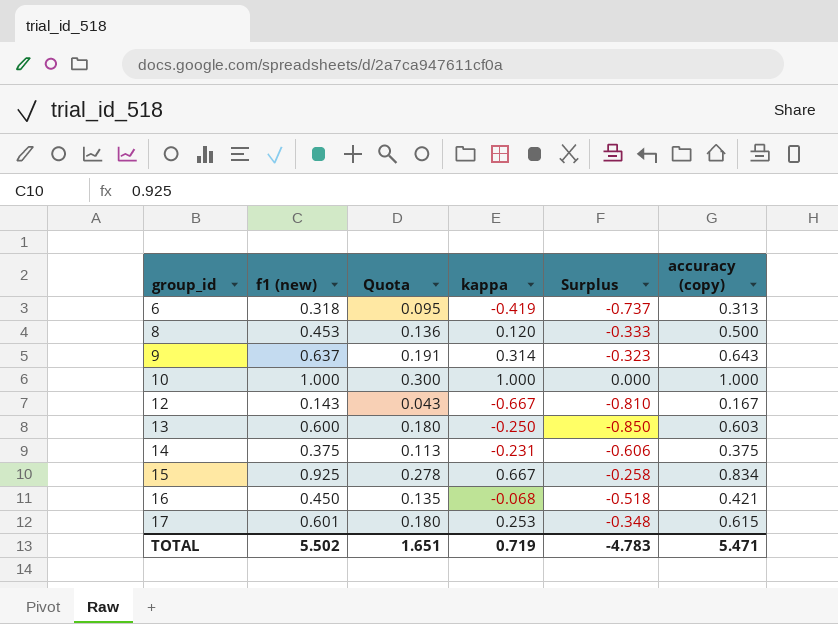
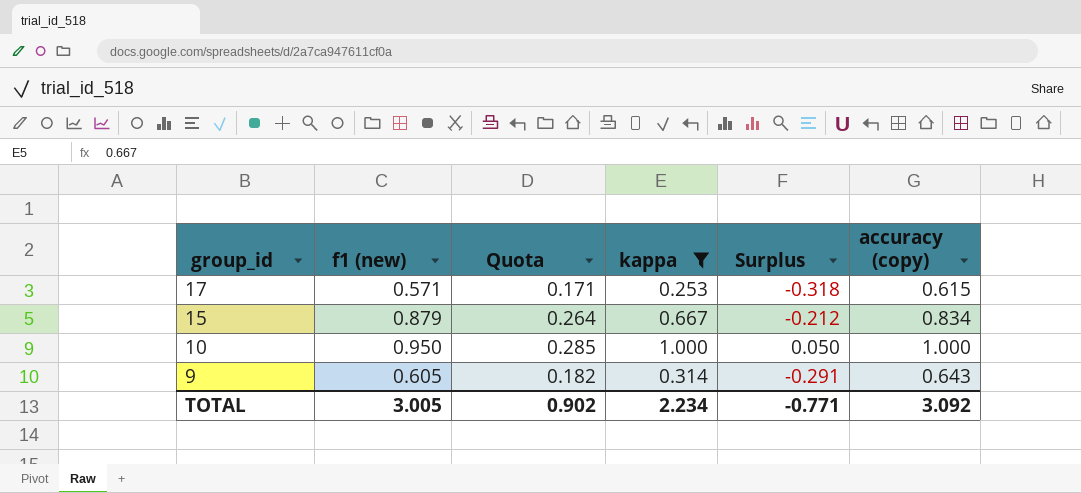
filter: none -> kappa >= 0.253
row order: group_id ascending -> group_id descending
17 | f1 (new): 0.601 -> 0.571
17 | Quota: 0.180 -> 0.171
17 | Surplus: -0.348 -> -0.318
15 | f1 (new): 0.925 -> 0.879
15 | Quota: 0.278 -> 0.264
15 | Surplus: -0.258 -> -0.212
10 | f1 (new): 1.000 -> 0.950
10 | Quota: 0.300 -> 0.285
10 | Surplus: 0.000 -> 0.050
9 | f1 (new): 0.637 -> 0.605
9 | Quota: 0.191 -> 0.182
9 | Surplus: -0.323 -> -0.291
TOTAL | f1 (new): 5.502 -> 3.005
TOTAL | Quota: 1.651 -> 0.902
TOTAL | kappa: 0.719 -> 2.234
TOTAL | Surplus: -4.783 -> -0.771
TOTAL | accuracy (copy): 5.471 -> 3.092

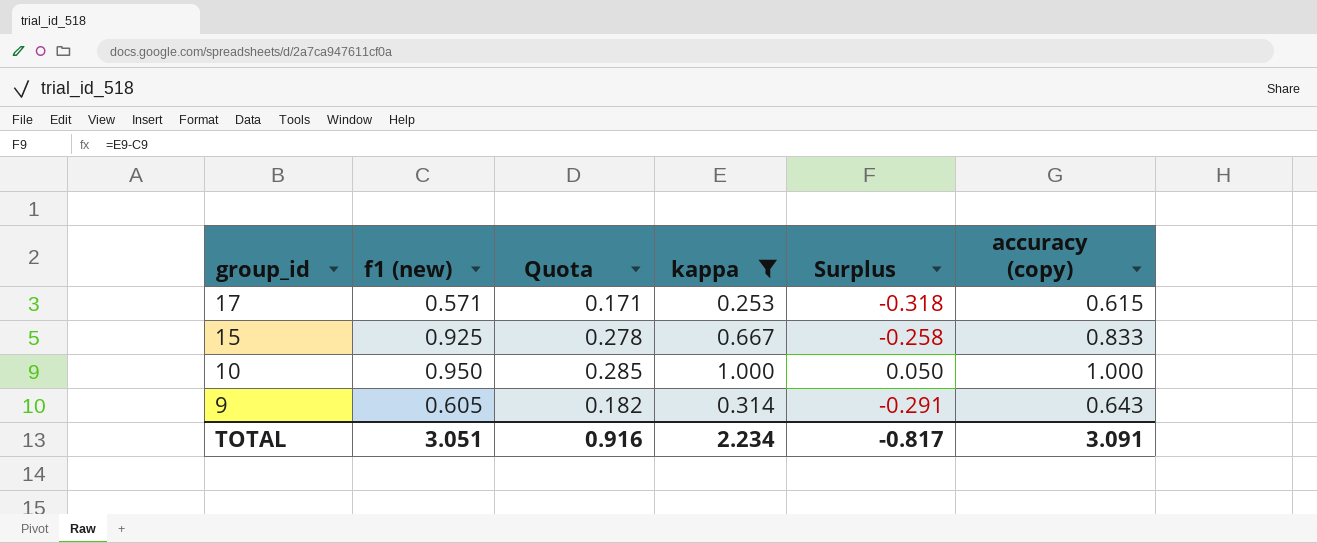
15 | f1 (new): 0.879 -> 0.925
15 | Quota: 0.264 -> 0.278
15 | Surplus: -0.212 -> -0.258
15 | accuracy (copy): 0.834 -> 0.833
TOTAL | f1 (new): 3.005 -> 3.051
TOTAL | Quota: 0.902 -> 0.916
TOTAL | Surplus: -0.771 -> -0.817
TOTAL | accuracy (copy): 3.092 -> 3.091

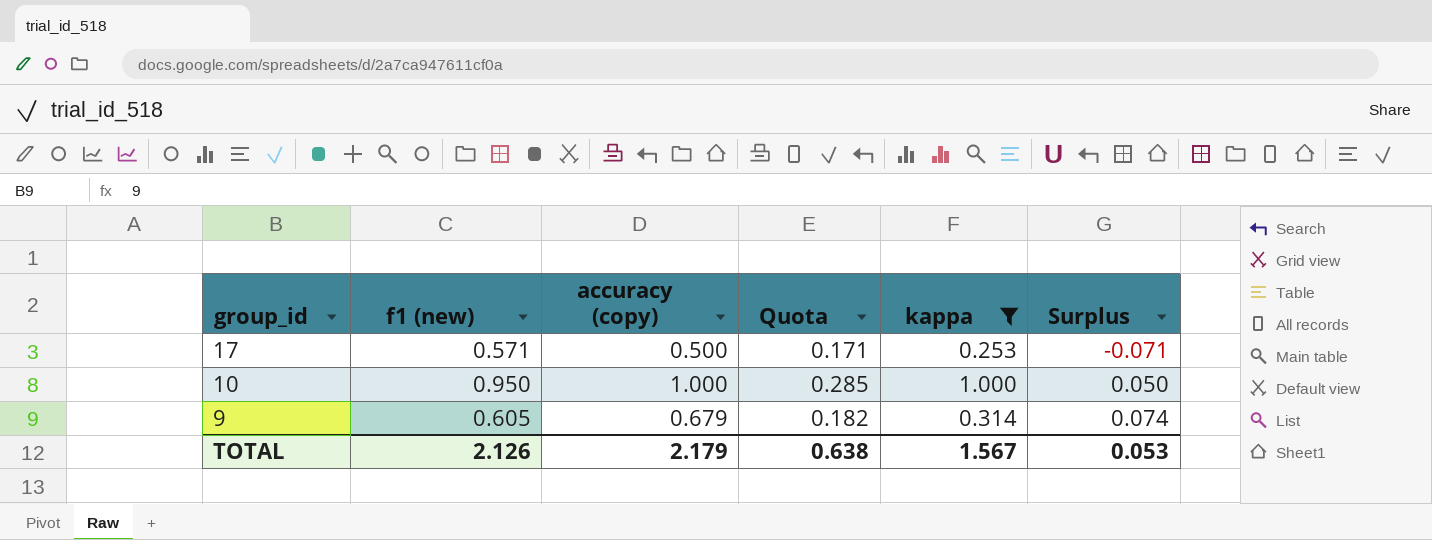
column accuracy (copy) | position: 6 -> 3
column Surplus | formula: [kappa] - [f1 (new)] -> [accuracy (copy)] - [f1 (new)]
row 15: 0.925 | 0.278 | 0.667 | -0.258 | 0.833 -> none
17 | accuracy (copy): 0.615 -> 0.500
9 | accuracy (copy): 0.643 -> 0.679
TOTAL | f1 (new): 3.051 -> 2.126
TOTAL | accuracy (copy): 3.091 -> 2.179
TOTAL | Quota: 0.916 -> 0.638
TOTAL | kappa: 2.234 -> 1.567
TOTAL | Surplus: -0.817 -> 0.053

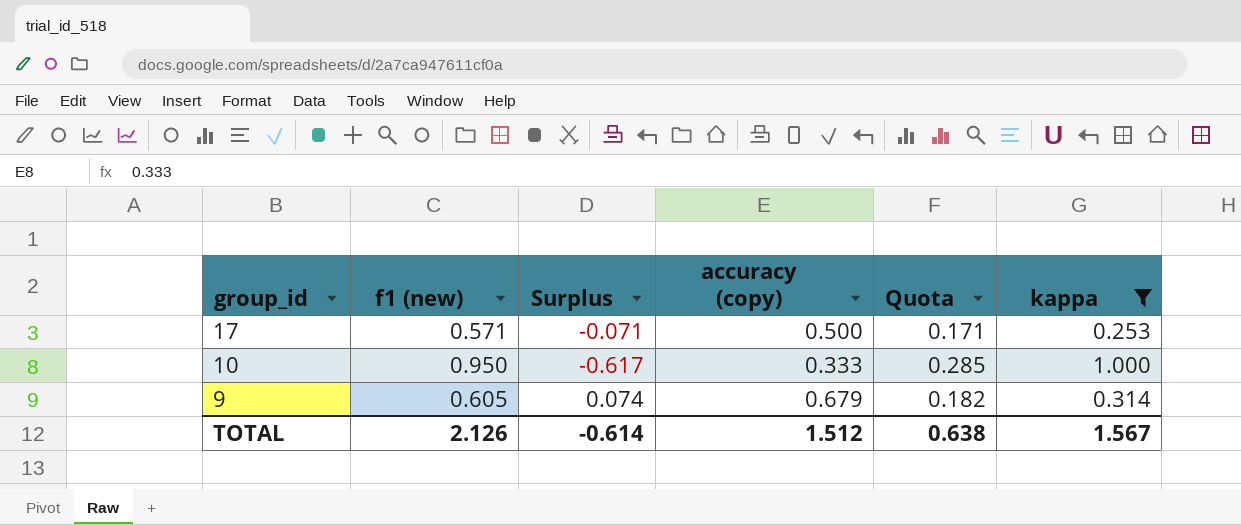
column Surplus | position: 6 -> 3
10 | Surplus: 0.050 -> -0.617
10 | accuracy (copy): 1.000 -> 0.333
TOTAL | Surplus: 0.053 -> -0.614
TOTAL | accuracy (copy): 2.179 -> 1.512

